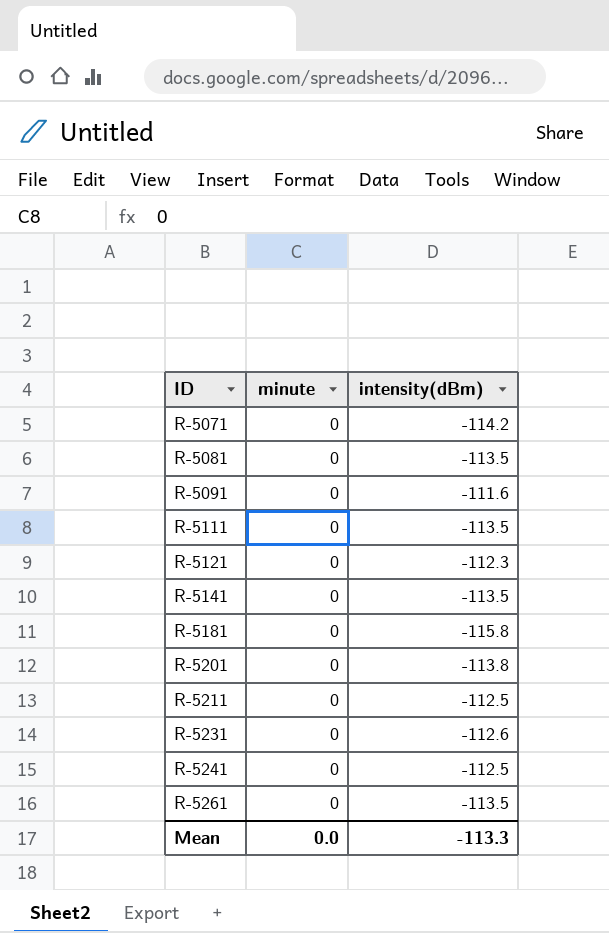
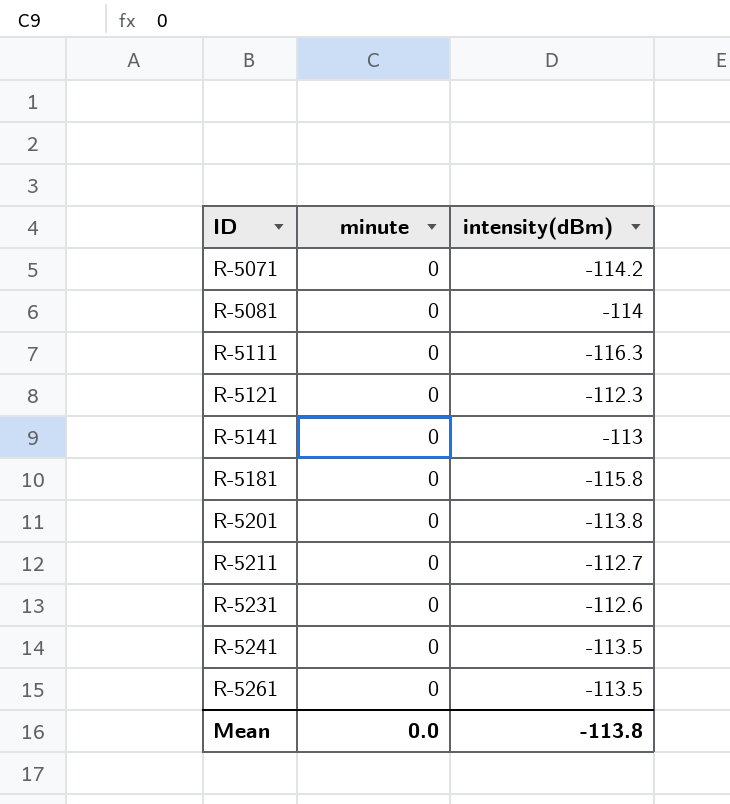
row R-5091: 0 | -111.6 -> none
R-5081 | intensity(dBm): -113.5 -> -114
R-5111 | intensity(dBm): -113.5 -> -116.3
R-5141 | intensity(dBm): -113.5 -> -113
R-5211 | intensity(dBm): -112.5 -> -112.7
R-5241 | intensity(dBm): -112.5 -> -113.5
Mean | intensity(dBm): -113.3 -> -113.8

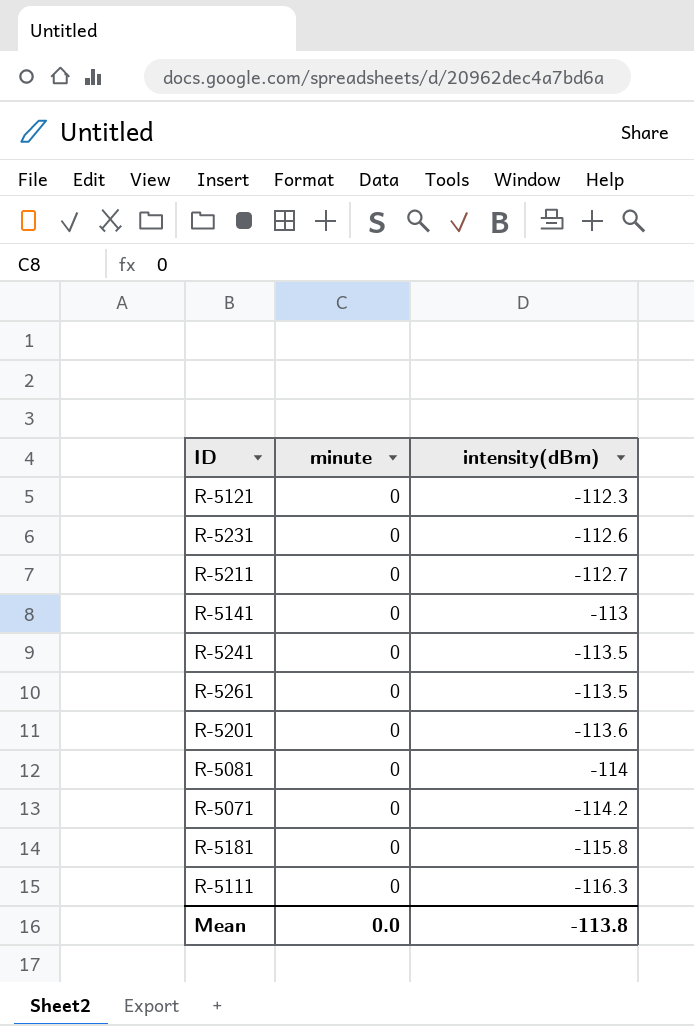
row order: ID ascending -> intensity(dBm) descending
R-5201 | intensity(dBm): -113.8 -> -113.6

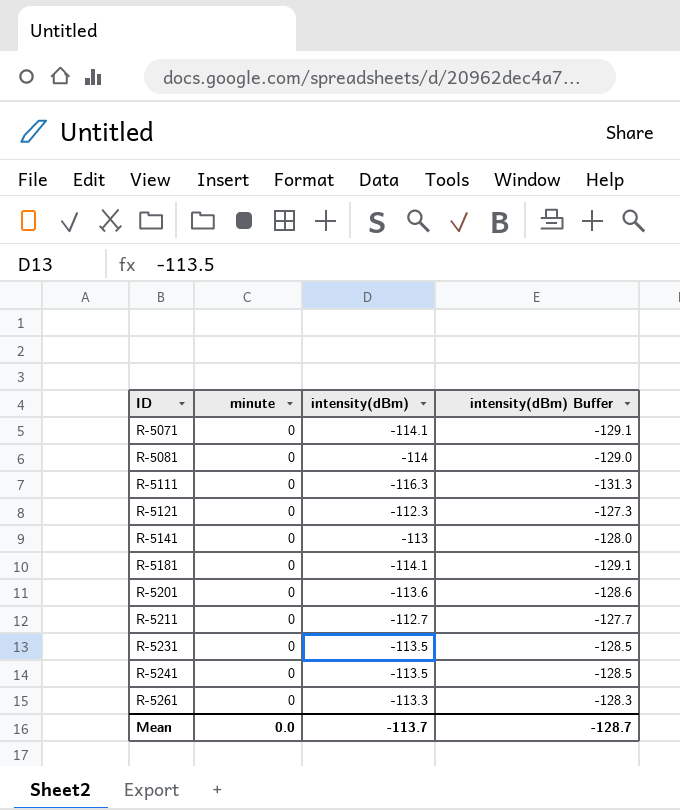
row order: intensity(dBm) descending -> ID ascending
column intensity(dBm) Buffer | formula: none -> [intensity(dBm)] - 15
R-5071 | intensity(dBm): -114.2 -> -114.1
R-5181 | intensity(dBm): -115.8 -> -114.1
R-5231 | intensity(dBm): -112.6 -> -113.5
R-5261 | intensity(dBm): -113.5 -> -113.3
Mean | intensity(dBm): -113.8 -> -113.7

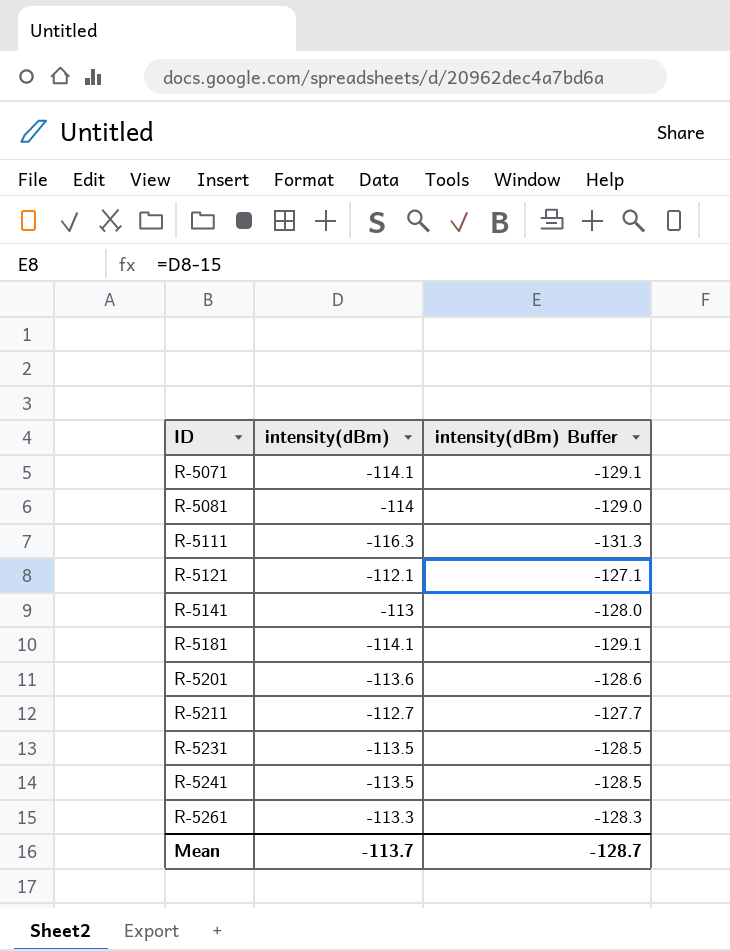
column minute | position: 2 -> none
R-5121 | intensity(dBm): -112.3 -> -112.1
R-5121 | intensity(dBm) Buffer: -127.3 -> -127.1

